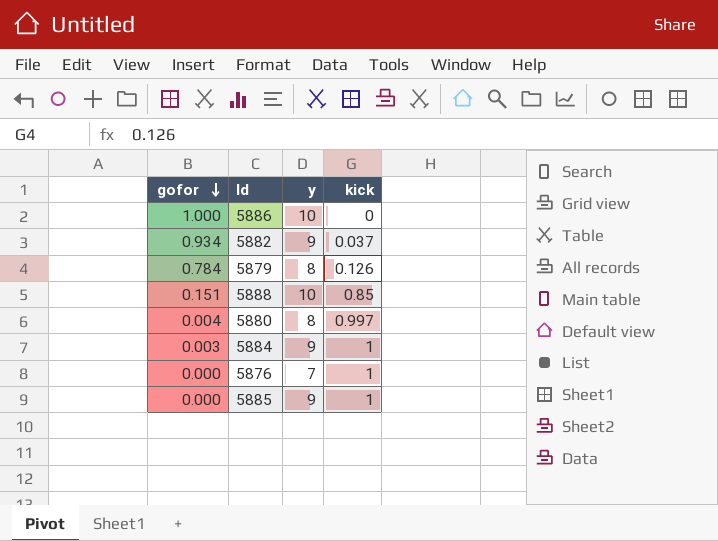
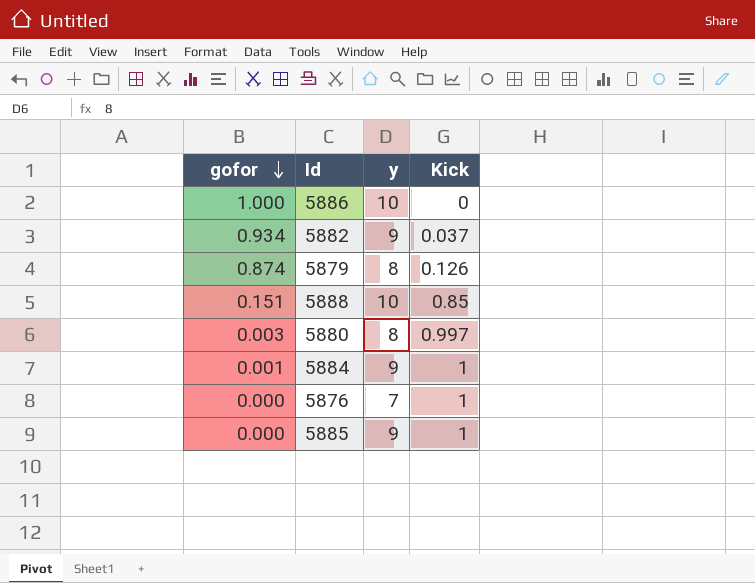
column name: kick -> Kick
5879 | gofor: 0.784 -> 0.874
5880 | gofor: 0.004 -> 0.003
5884 | gofor: 0.003 -> 0.001

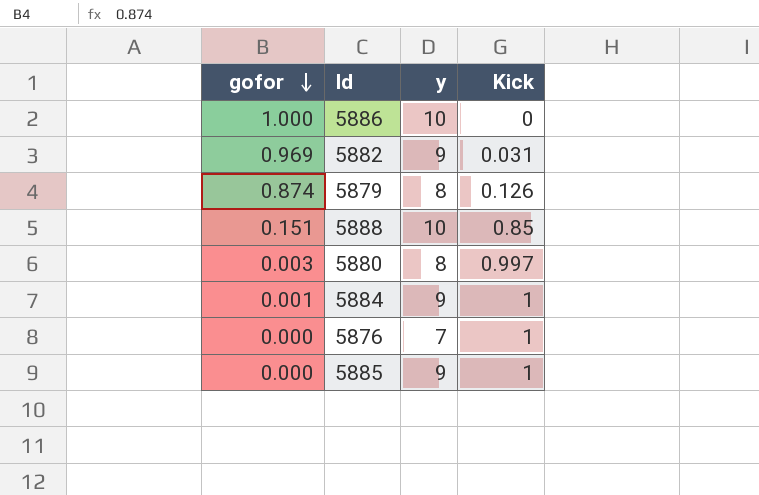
5882 | gofor: 0.934 -> 0.969
5882 | Kick: 0.037 -> 0.031

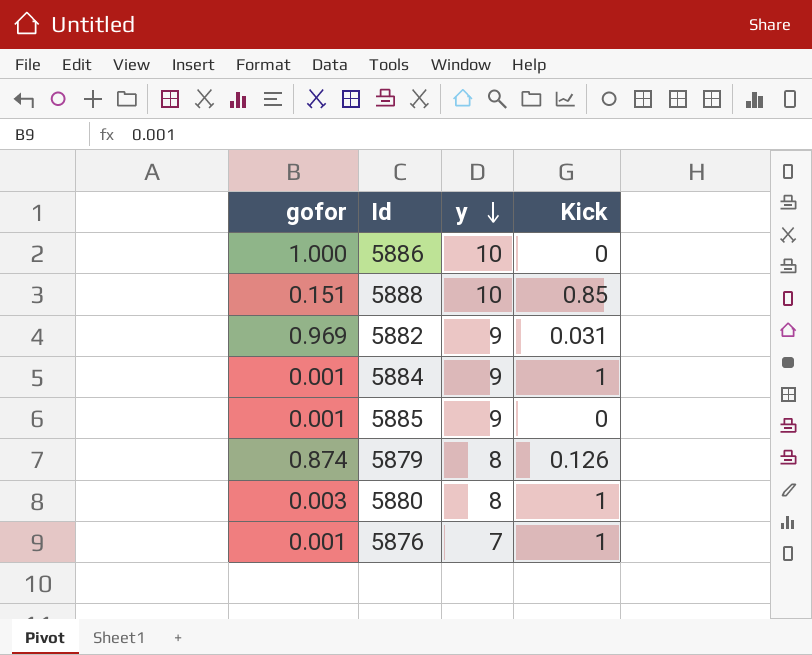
row order: gofor descending -> y descending
5885 | gofor: 0.000 -> 0.001
5885 | Kick: 1 -> 0
5880 | Kick: 0.997 -> 1
5876 | gofor: 0.000 -> 0.001

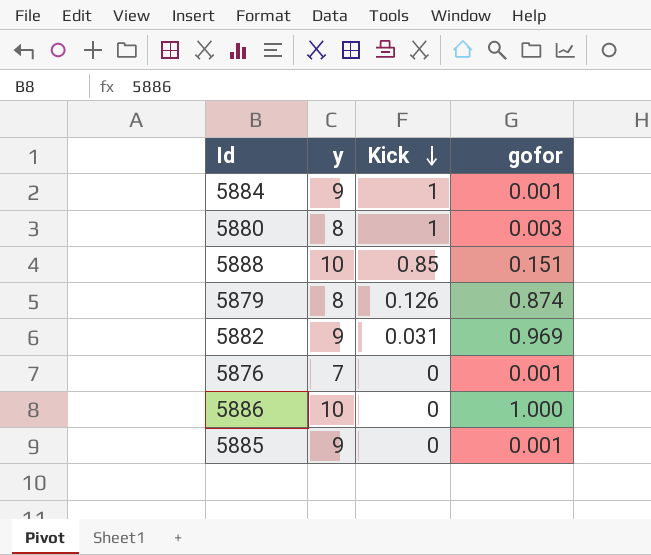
row order: y descending -> Kick descending
column gofor | position: 1 -> 4
5876 | Kick: 1 -> 0

